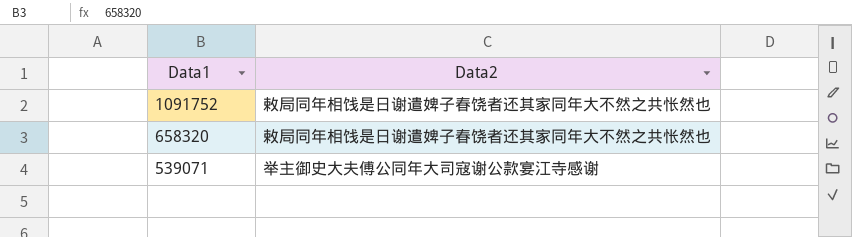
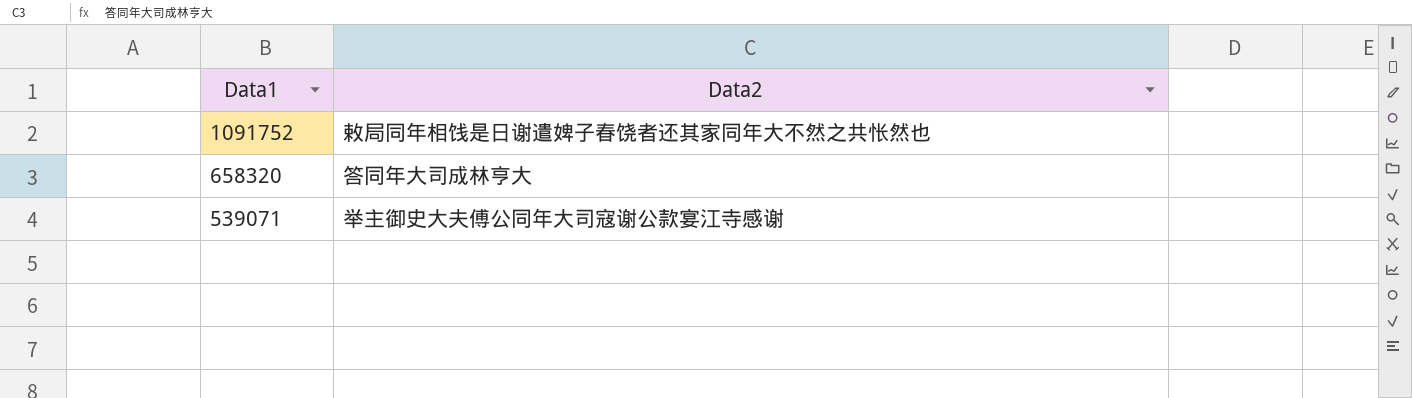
658320 | Data2: 敕局同年相饯是日谢遣婢子春饶者还其家同年大不然之共怅然也 -> 答同年大司成林亨大

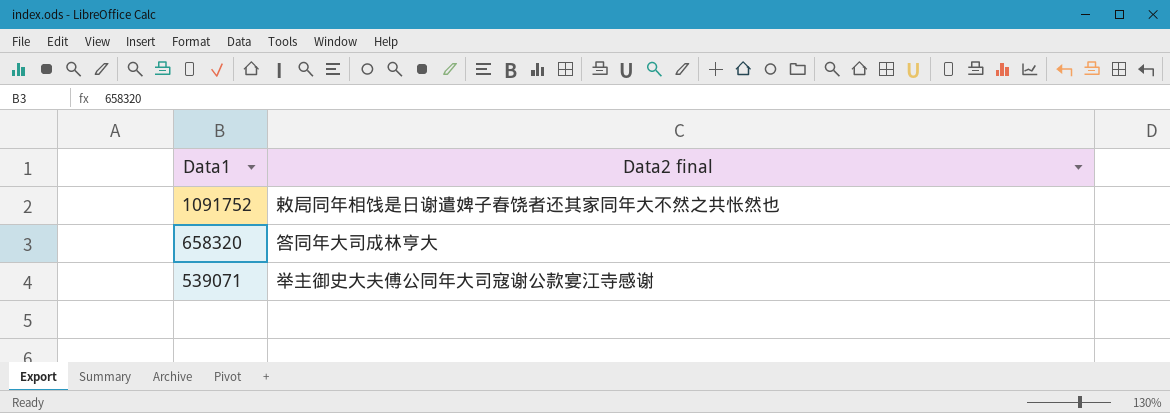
column name: Data2 -> Data2 final

